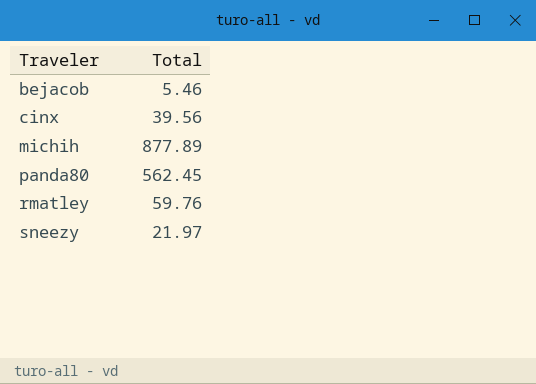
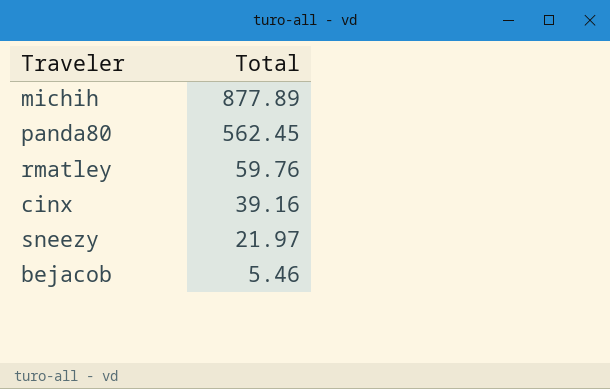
row order: Traveler ascending -> Total descending
cinx | Total: 39.56 -> 39.16

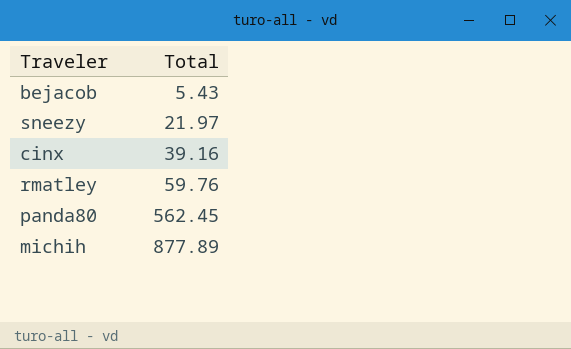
row order: Total descending -> Total ascending
bejacob | Total: 5.46 -> 5.43

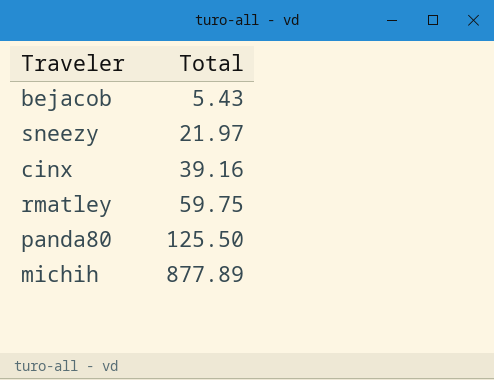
rmatley | Total: 59.76 -> 59.75
panda80 | Total: 562.45 -> 125.50

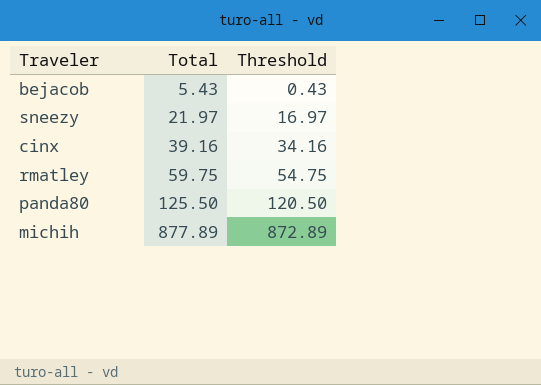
column Threshold | formula: none -> [Total] - 5

